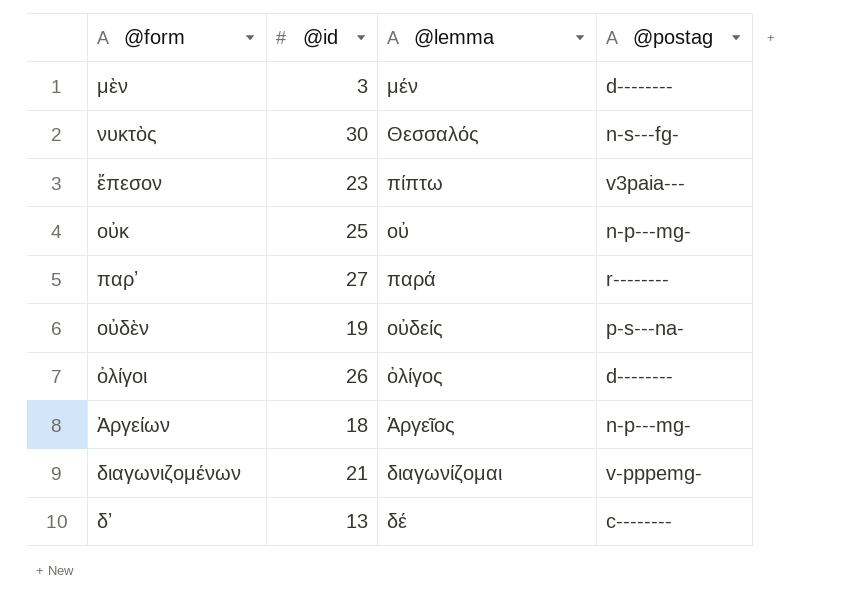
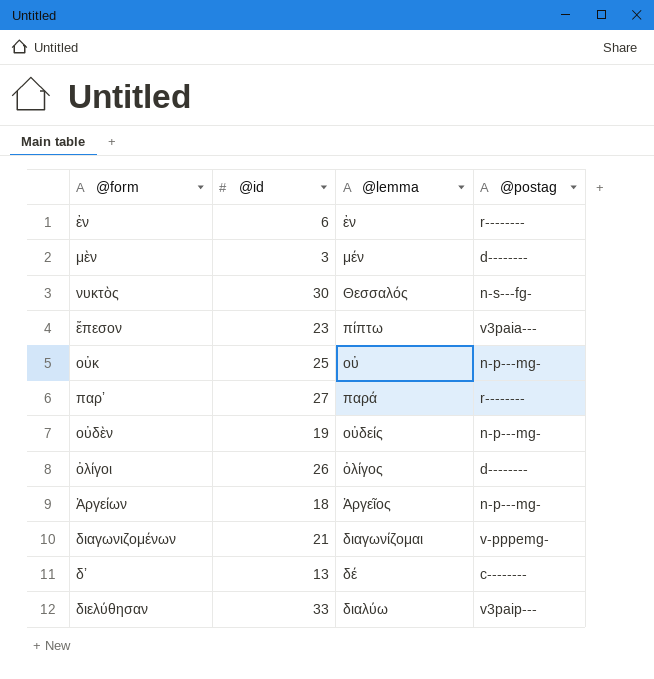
row ἐν: none -> 6 | ἐν | r--------
οὐδὲν | @postag: p-s---na- -> n-p---mg-
row διελύθησαν: none -> 33 | διαλύω | v3paip---

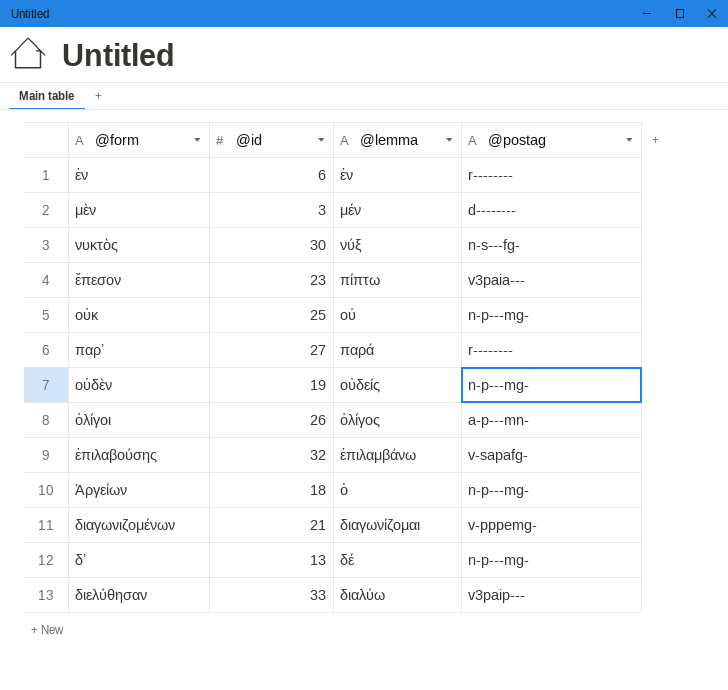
νυκτὸς | @lemma: Θεσσαλός -> νύξ
ὀλίγοι | @postag: d-------- -> a-p---mn-
row ἐπιλαβούσης: none -> 32 | ἐπιλαμβάνω | v-sapafg-
Ἀργείων | @lemma: Ἀργεῖος -> ὁ
δʼ | @postag: c-------- -> n-p---mg-

